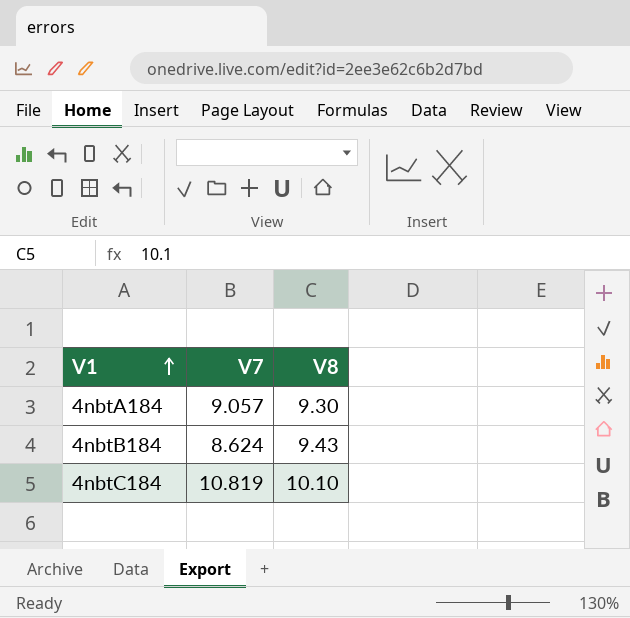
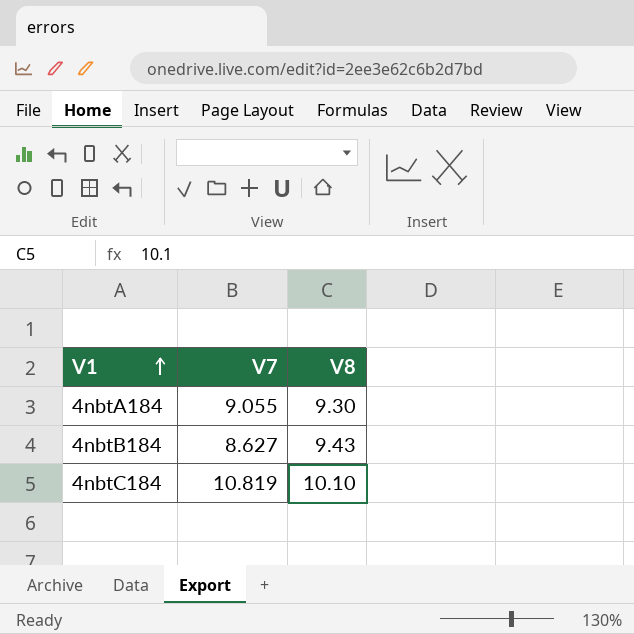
4nbtA184 | V7: 9.057 -> 9.055
4nbtB184 | V7: 8.624 -> 8.627

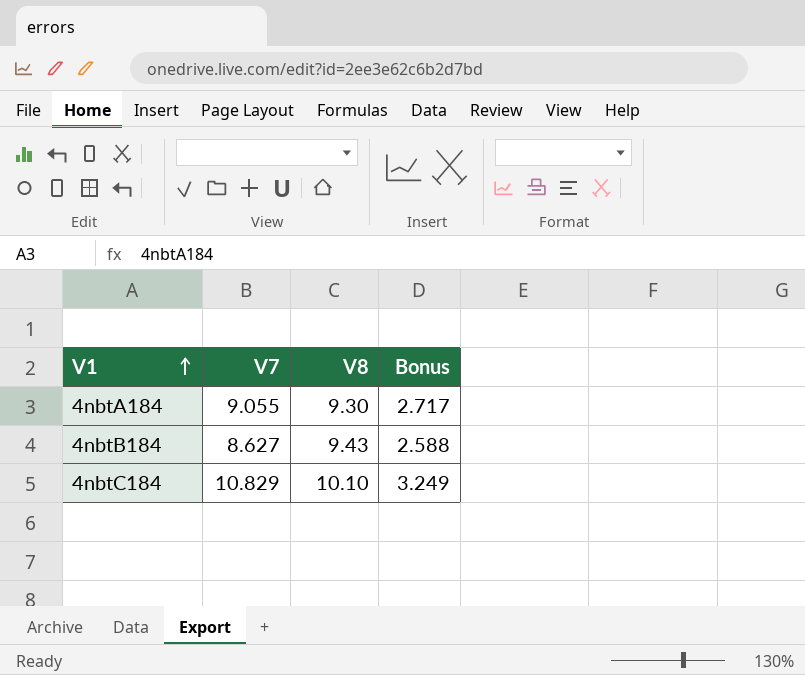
column Bonus | formula: none -> [V7] * 0.3
4nbtC184 | V7: 10.819 -> 10.829

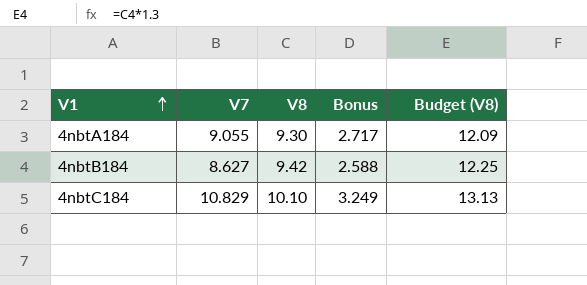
column Budget (V8) | formula: none -> [V8] * 1.3
4nbtB184 | V8: 9.43 -> 9.42

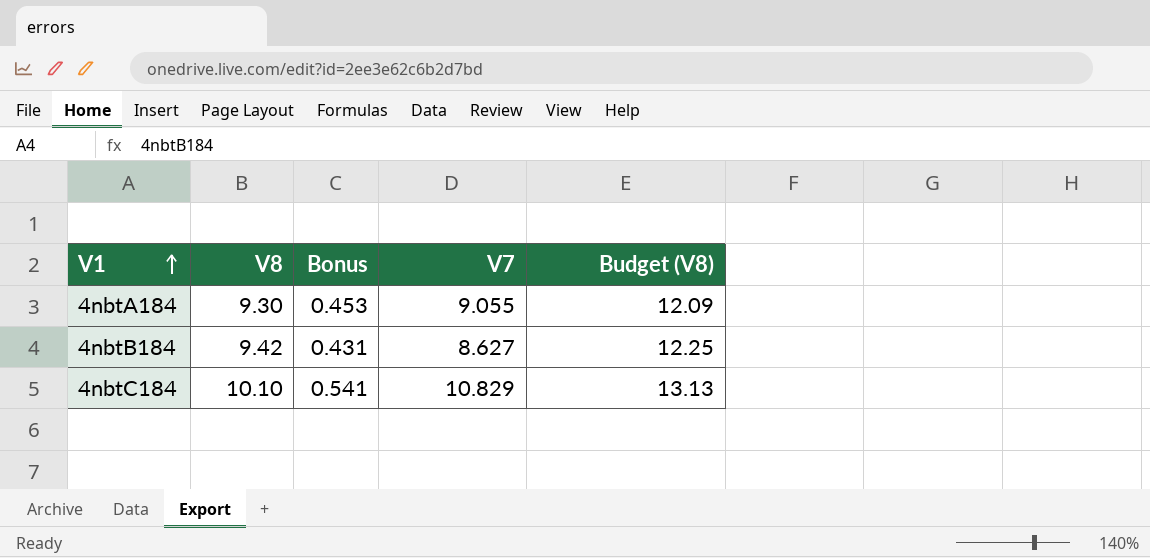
column Bonus | formula: [V7] * 0.3 -> [V7] * 0.05
column V7 | position: 2 -> 4

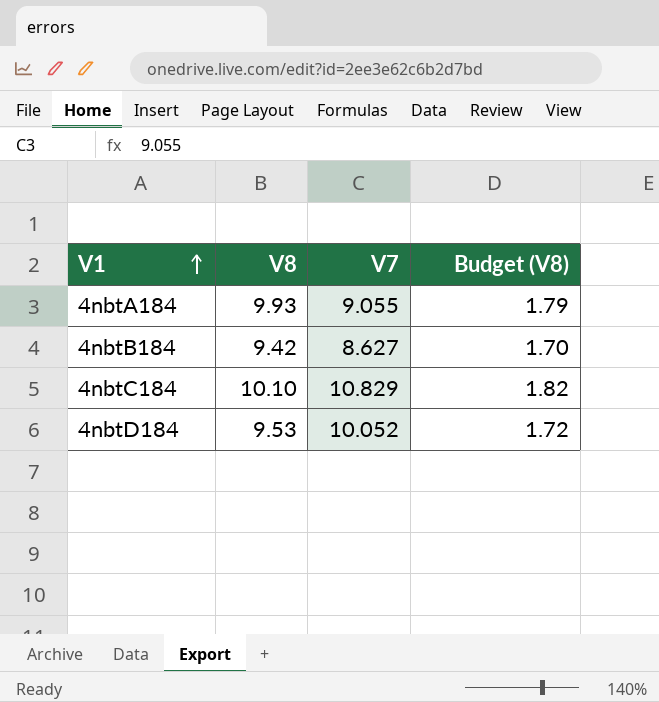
column Bonus | formula: [V7] * 0.05 -> none
column Budget (V8) | formula: [V8] * 1.3 -> [V8] * 0.18
4nbtA184 | V8: 9.30 -> 9.93
row 4nbtD184: none -> 9.53 | 10.052 | 1.72

